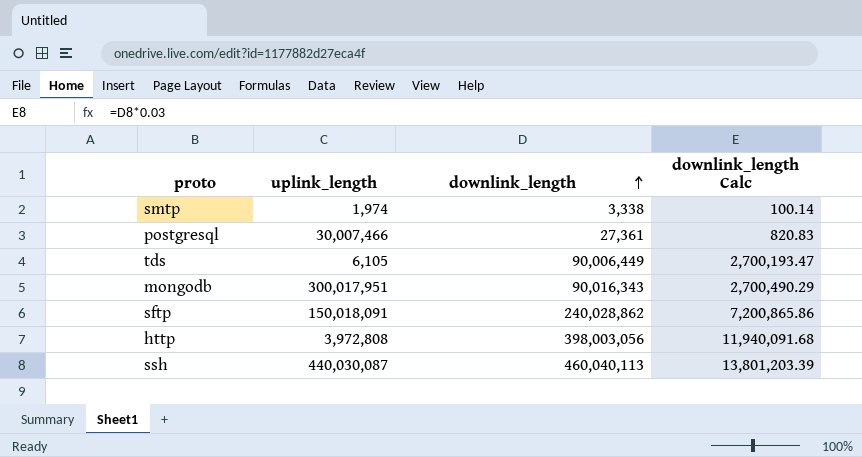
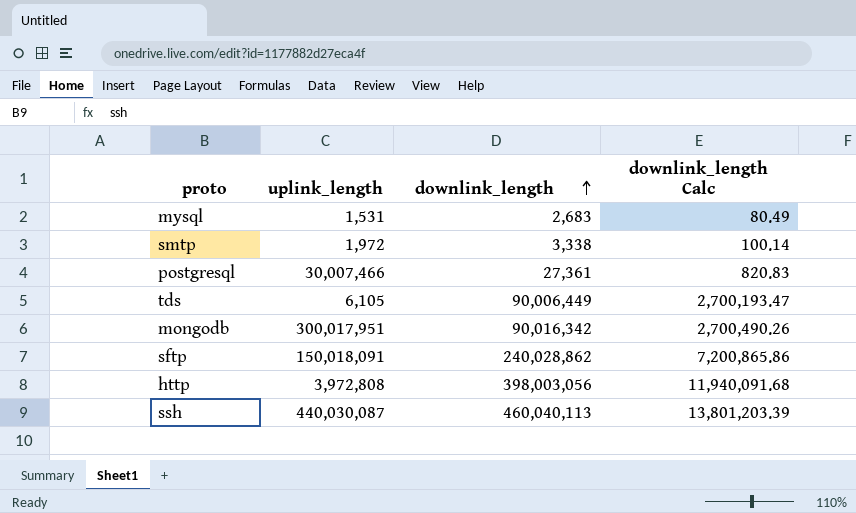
row mysql: none -> 1,531 | 2,683 | 80.49
smtp | uplink_length: 1,974 -> 1,972
mongodb | downlink_length: 90,016,343 -> 90,016,342
mongodb | downlink_length Calc: 2,700,490.29 -> 2,700,490.26

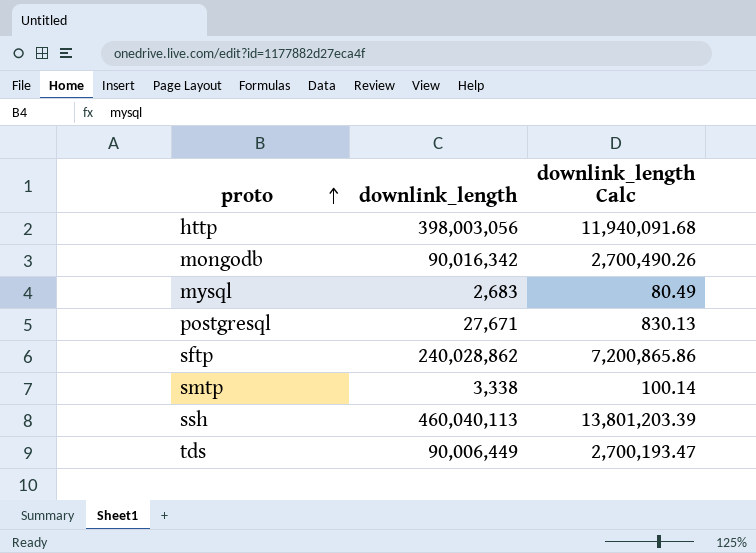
row order: downlink_length ascending -> proto ascending
column uplink_length | position: 2 -> none
postgresql | downlink_length: 27,361 -> 27,671
postgresql | downlink_length Calc: 820.83 -> 830.13

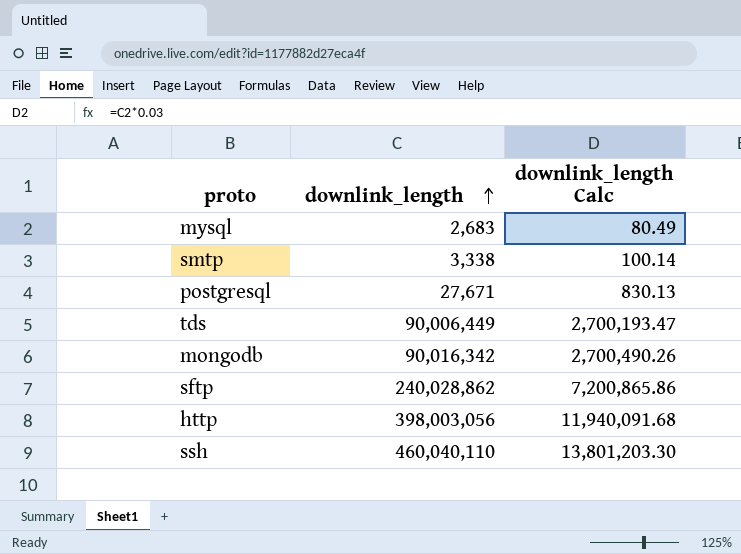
row order: proto ascending -> downlink_length ascending
ssh | downlink_length: 460,040,113 -> 460,040,110
ssh | downlink_length Calc: 13,801,203.39 -> 13,801,203.30

